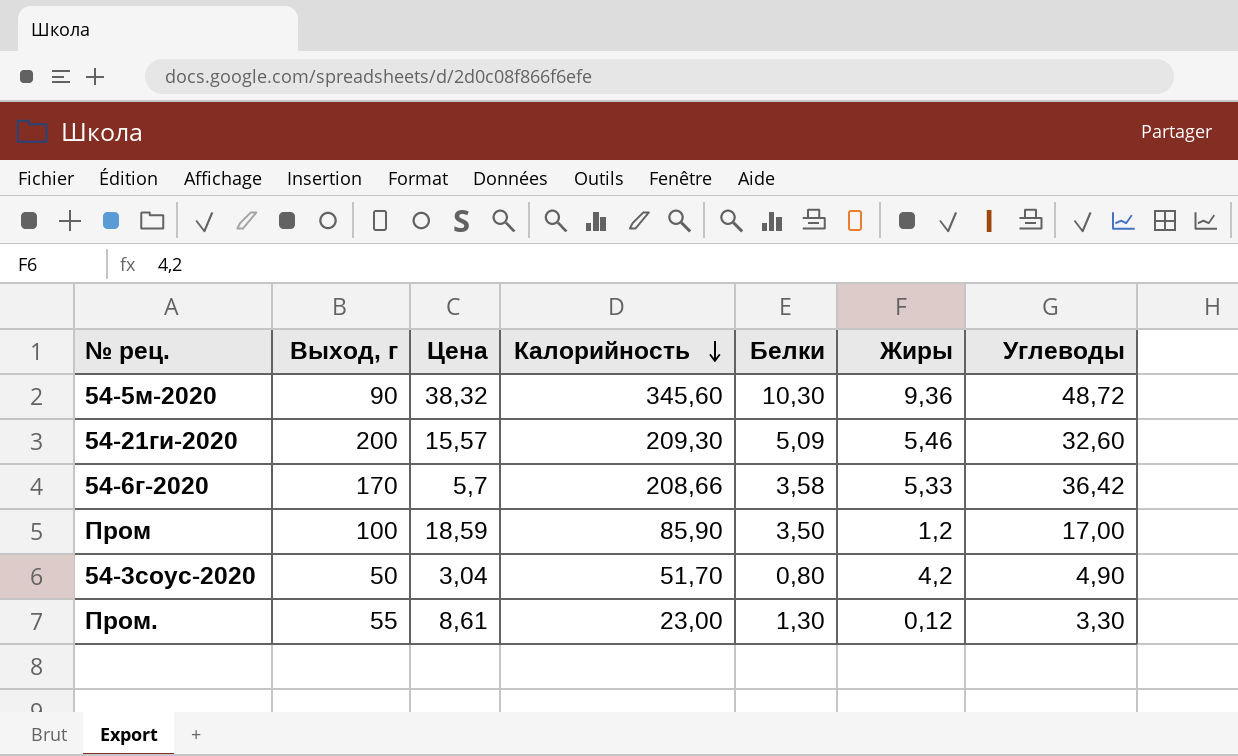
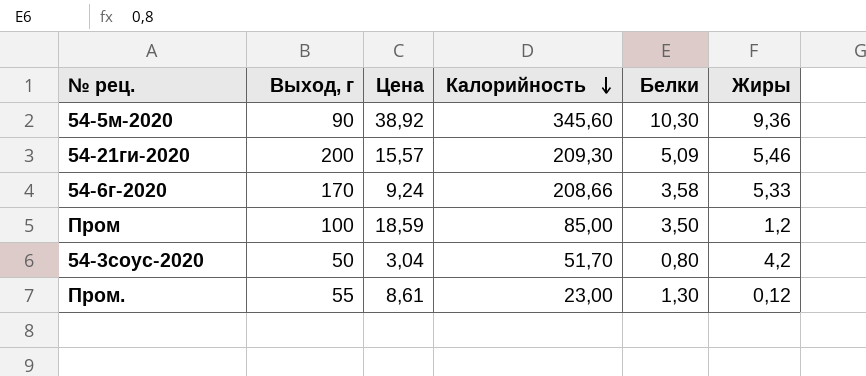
column Углеводы | position: 7 -> none
54-5м-2020 | Цена: 38,32 -> 38,92
54-6г-2020 | Цена: 5,7 -> 9,24
Пром | Калорийность: 85,90 -> 85,00

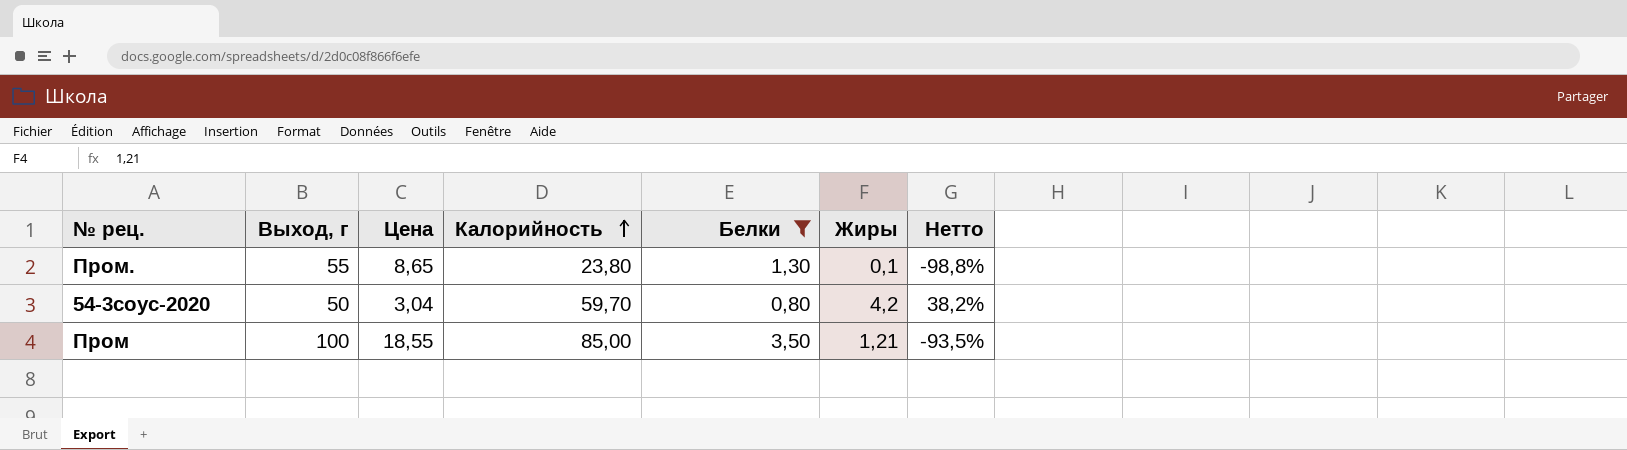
filter: none -> Белки <= 3,50
row order: Калорийность descending -> Калорийность ascending
column Нетто | formula: none -> ([Жиры] - [Цена]) / [Цена]
Пром. | Цена: 8,61 -> 8,65
Пром. | Калорийность: 23,00 -> 23,80
Пром. | Жиры: 0,12 -> 0,1
54-3соус-2020 | Калорийность: 51,70 -> 59,70
Пром | Цена: 18,59 -> 18,55
Пром | Жиры: 1,2 -> 1,21

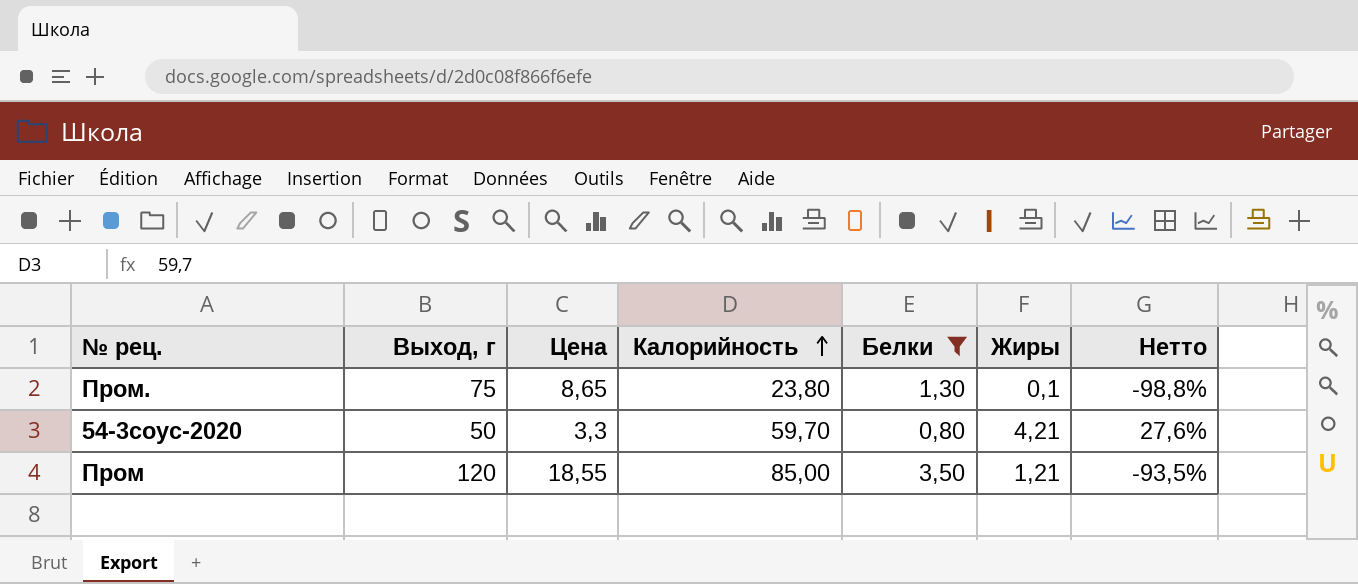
Пром. | Выход, г: 55 -> 75
54-3соус-2020 | Цена: 3,04 -> 3,3
54-3соус-2020 | Жиры: 4,2 -> 4,21
54-3соус-2020 | Нетто: 38,2% -> 27,6%
Пром | Выход, г: 100 -> 120

